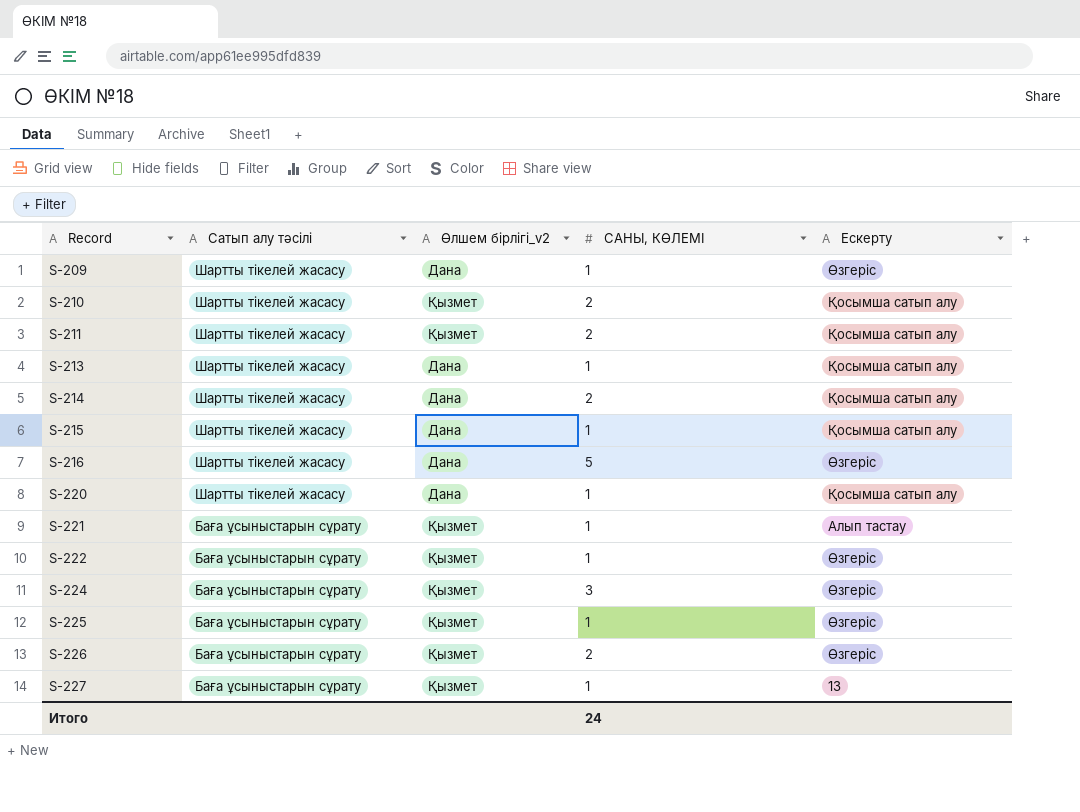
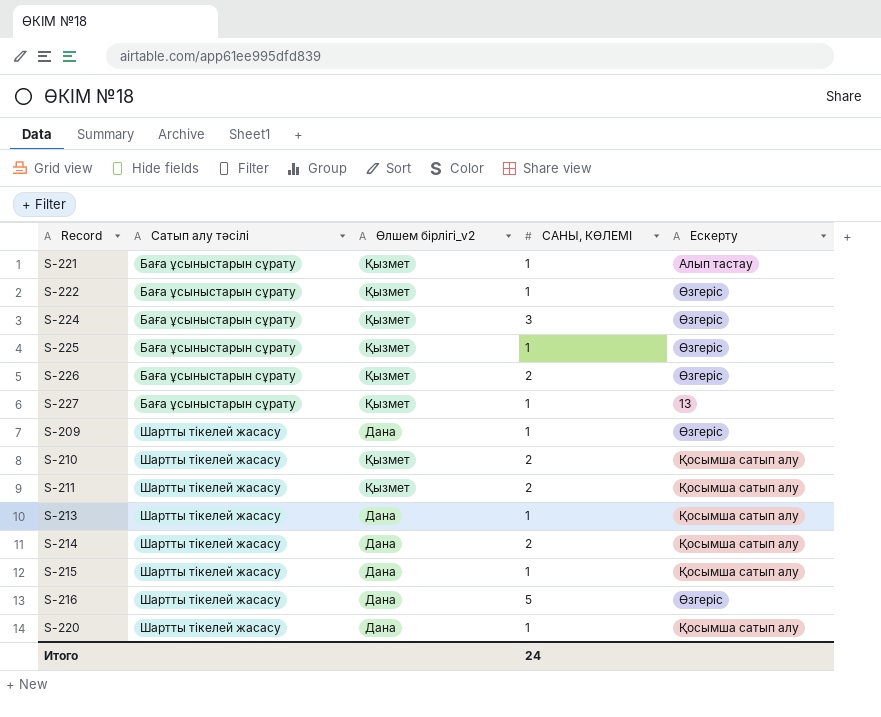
row order: Record ascending -> Сатып алу тәсілі ascending

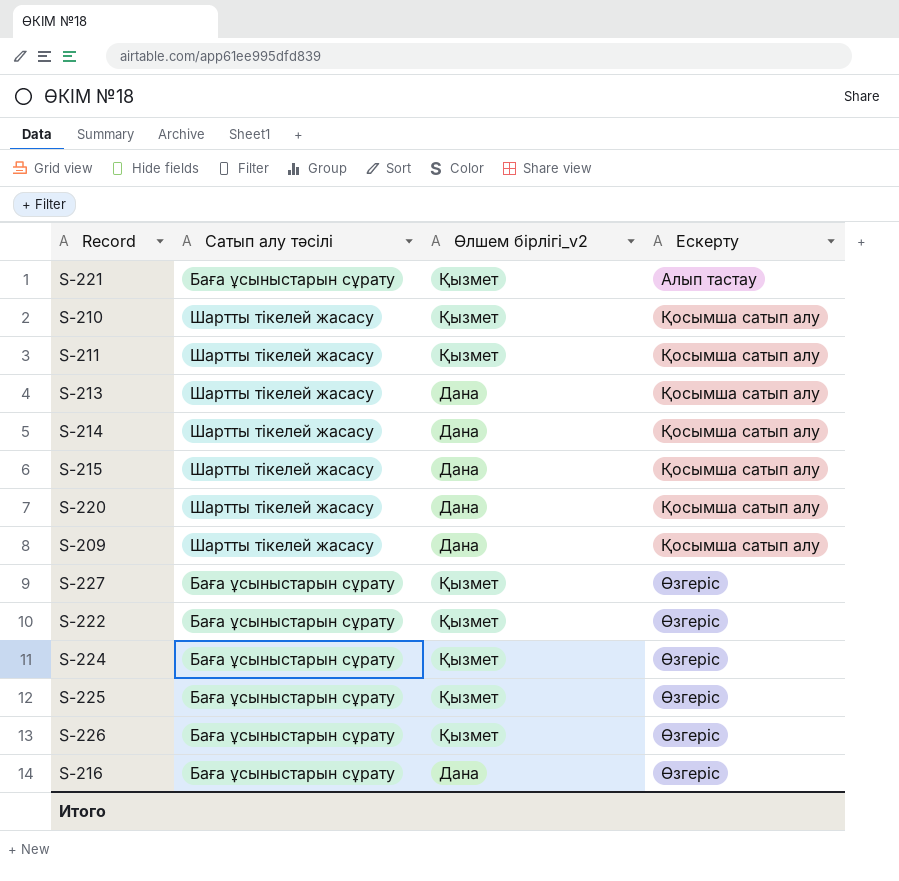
row order: Сатып алу тәсілі ascending -> Ескерту ascending
column САНЫ, КӨЛЕМІ | position: 4 -> none
S-209 | Ескерту: Өзгеріс -> Қосымша сатып алу
S-227 | Ескерту: 13 -> Өзгеріс
S-216 | Сатып алу тәсілі: Шартты тікелей жасасу -> Баға ұсыныстарын сұрату

